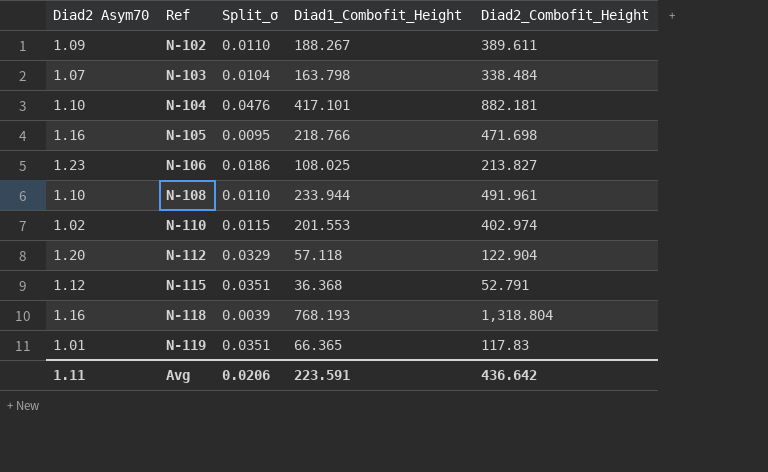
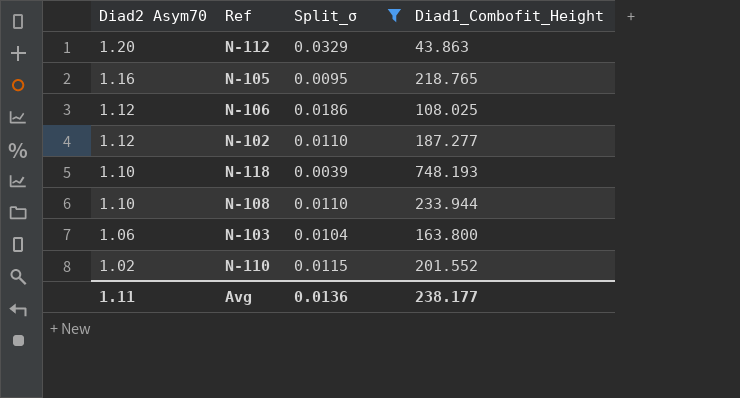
filter: none -> Split_σ <= 0.0329
row order: Ref ascending -> Diad2 Asym70 descending
column Diad2_Combofit_Height | position: 5 -> none
N-112 | Diad1_Combofit_Height: 57.118 -> 43.863
N-105 | Diad1_Combofit_Height: 218.766 -> 218.765
N-106 | Diad2 Asym70: 1.23 -> 1.12
N-102 | Diad2 Asym70: 1.09 -> 1.12
N-102 | Diad1_Combofit_Height: 188.267 -> 187.277
N-118 | Diad2 Asym70: 1.16 -> 1.10
N-118 | Diad1_Combofit_Height: 768.193 -> 748.193
N-103 | Diad2 Asym70: 1.07 -> 1.06
N-103 | Diad1_Combofit_Height: 163.798 -> 163.800
N-110 | Diad1_Combofit_Height: 201.553 -> 201.552
Avg | Split_σ: 0.0206 -> 0.0136
Avg | Diad1_Combofit_Height: 223.591 -> 238.177

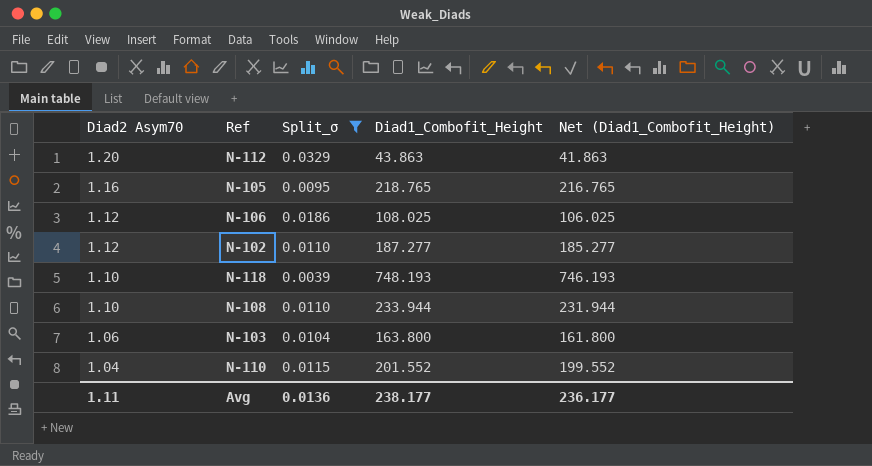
column Net (Diad1_Combofit_Height) | formula: none -> [Diad1_Combofit_Height] - 2
N-110 | Diad2 Asym70: 1.02 -> 1.04

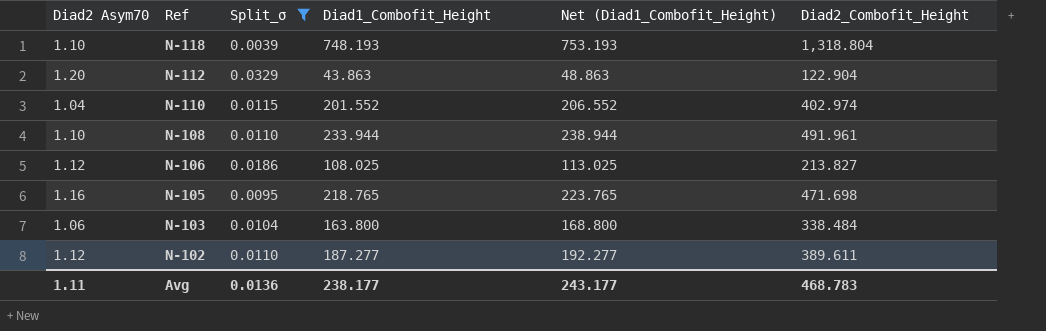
row order: Diad2 Asym70 descending -> Ref descending
column Net (Diad1_Combofit_Height) | formula: [Diad1_Combofit_Height] - 2 -> [Diad1_Combofit_Height] + 5
column Diad2_Combofit_Height | position: none -> 6
Avg | Net (Diad1_Combofit_Height): 236.177 -> 243.177

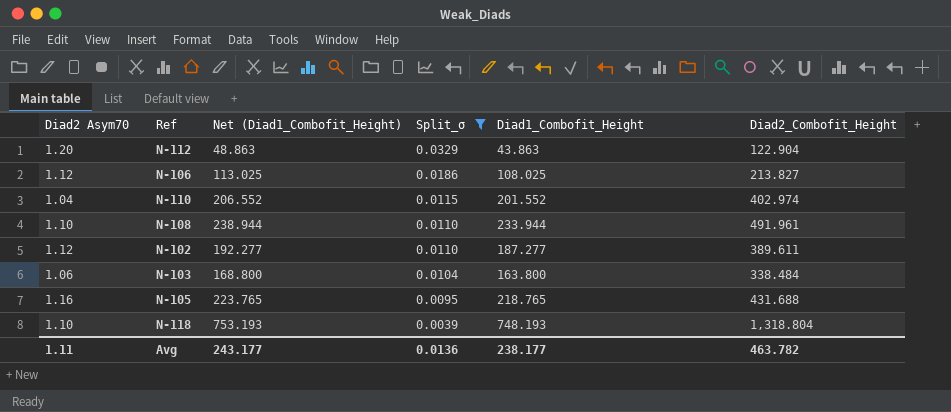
row order: Ref descending -> Split_σ descending
column Net (Diad1_Combofit_Height) | position: 5 -> 3
N-105 | Diad2_Combofit_Height: 471.698 -> 431.688
Avg | Diad2_Combofit_Height: 468.783 -> 463.782

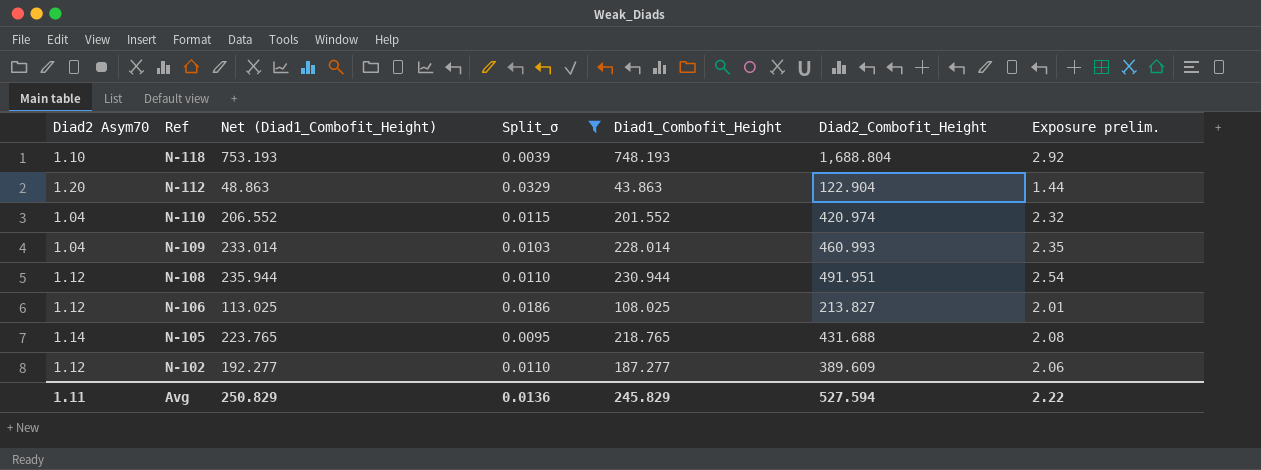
row order: Split_σ descending -> Ref descending
column Exposure prelim. | formula: none -> [Split_σ] * [Diad1_Combofit_Height]
row N-103: 1.06 | 168.800 | 0.0104 | 163.800 | 338.484 -> none
N-118 | Diad2_Combofit_Height: 1,318.804 -> 1,688.804
N-110 | Diad2_Combofit_Height: 402.974 -> 420.974
row N-109: none -> 1.04 | 233.014 | 0.0103 | 228.014 | 460.993 | 2.35
N-108 | Diad2 Asym70: 1.10 -> 1.12
N-108 | Net (Diad1_Combofit_Height): 238.944 -> 235.944
N-108 | Diad1_Combofit_Height: 233.944 -> 230.944
N-108 | Diad2_Combofit_Height: 491.961 -> 491.951
N-105 | Diad2 Asym70: 1.16 -> 1.14
N-102 | Diad2_Combofit_Height: 389.611 -> 389.609
Avg | Net (Diad1_Combofit_Height): 243.177 -> 250.829
Avg | Diad1_Combofit_Height: 238.177 -> 245.829
Avg | Diad2_Combofit_Height: 463.782 -> 527.594

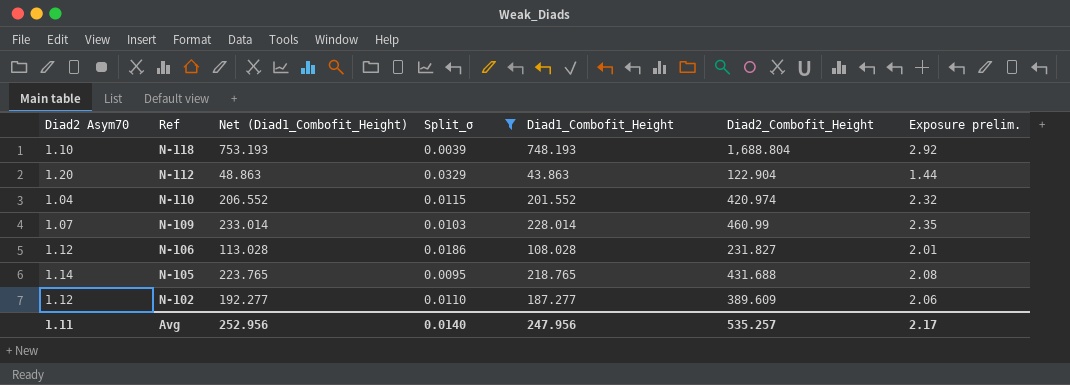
row N-108: 1.12 | 235.944 | 0.0110 | 230.944 | 491.951 | 2.54 -> none
N-109 | Diad2 Asym70: 1.04 -> 1.07
N-109 | Diad2_Combofit_Height: 460.993 -> 460.99
N-106 | Net (Diad1_Combofit_Height): 113.025 -> 113.028
N-106 | Diad1_Combofit_Height: 108.025 -> 108.028
N-106 | Diad2_Combofit_Height: 213.827 -> 231.827
Avg | Net (Diad1_Combofit_Height): 250.829 -> 252.956
Avg | Split_σ: 0.0136 -> 0.0140
Avg | Diad1_Combofit_Height: 245.829 -> 247.956
Avg | Diad2_Combofit_Height: 527.594 -> 535.257
Avg | Exposure prelim.: 2.22 -> 2.17

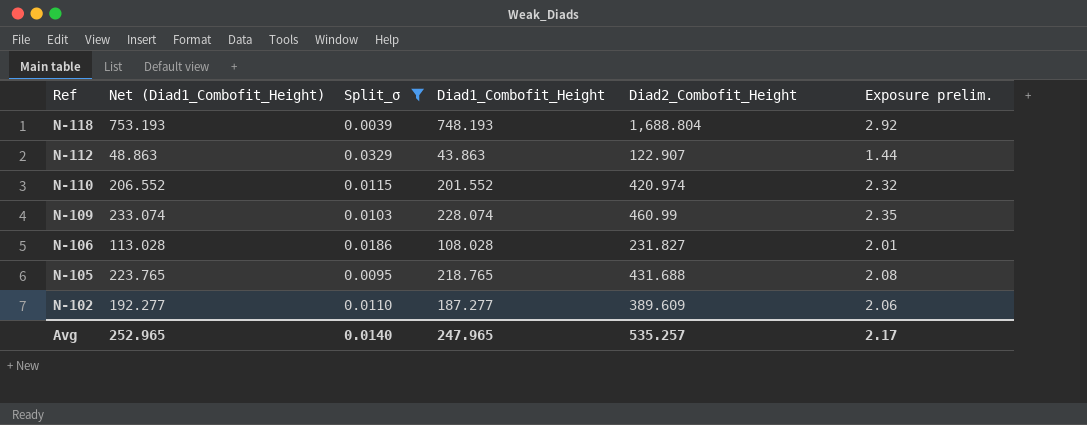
column Diad2 Asym70 | position: 1 -> none
N-112 | Diad2_Combofit_Height: 122.904 -> 122.907
N-109 | Net (Diad1_Combofit_Height): 233.014 -> 233.074
N-109 | Diad1_Combofit_Height: 228.014 -> 228.074
Avg | Net (Diad1_Combofit_Height): 252.956 -> 252.965
Avg | Diad1_Combofit_Height: 247.956 -> 247.965

